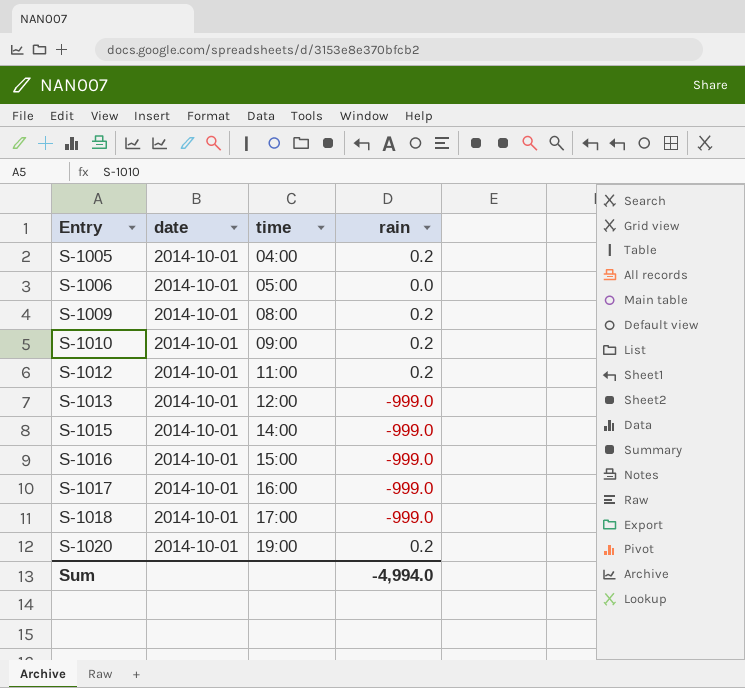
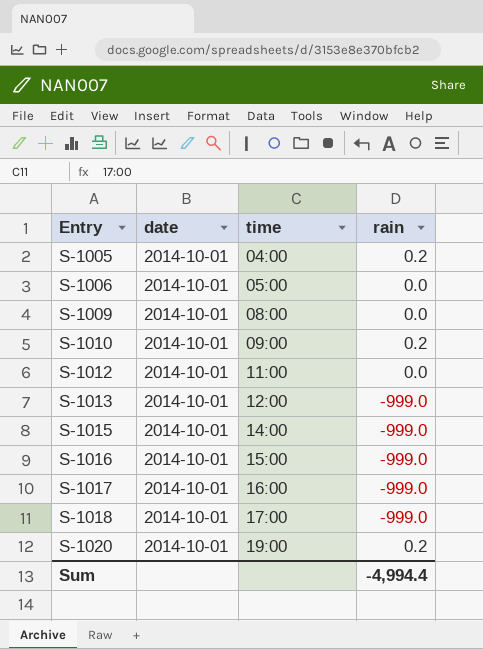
S-1009 | rain: 0.2 -> 0.0
S-1012 | rain: 0.2 -> 0.0
Sum | rain: -4,994.0 -> -4,994.4

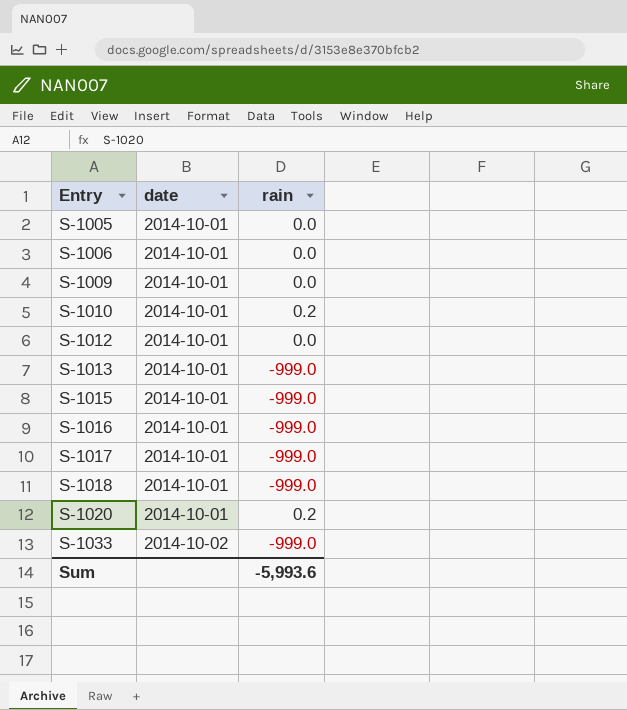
column time | position: 3 -> none
S-1005 | rain: 0.2 -> 0.0
row S-1033: none -> 2014-10-02 | -999.0
Sum | rain: -4,994.4 -> -5,993.6

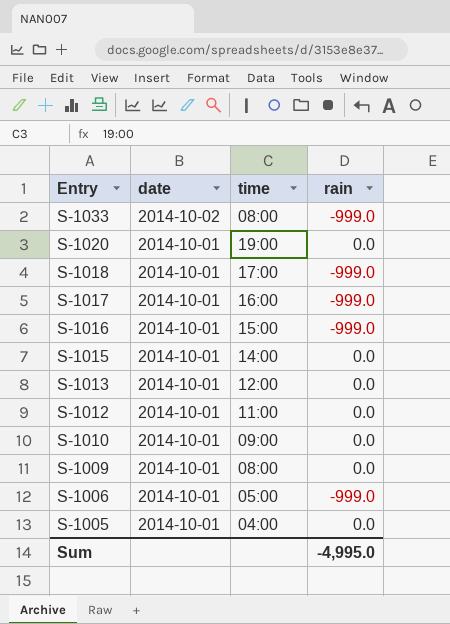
row order: Entry ascending -> Entry descending
column time | position: none -> 3
S-1020 | rain: 0.2 -> 0.0
S-1015 | rain: -999.0 -> 0.0
S-1013 | rain: -999.0 -> 0.0
S-1010 | rain: 0.2 -> 0.0
S-1006 | rain: 0.0 -> -999.0
Sum | rain: -5,993.6 -> -4,995.0

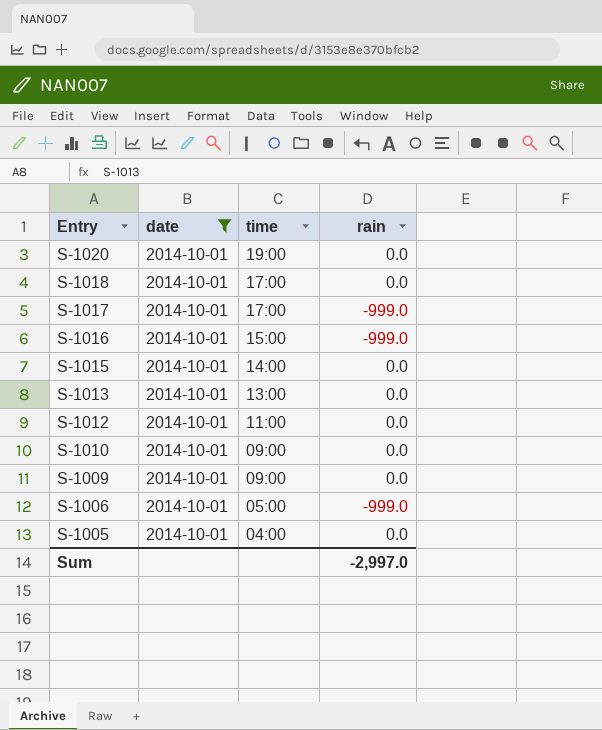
filter: none -> date = 2014-10-01
S-1018 | rain: -999.0 -> 0.0
S-1017 | time: 16:00 -> 17:00
S-1013 | time: 12:00 -> 13:00
S-1009 | time: 08:00 -> 09:00
Sum | rain: -4,995.0 -> -2,997.0

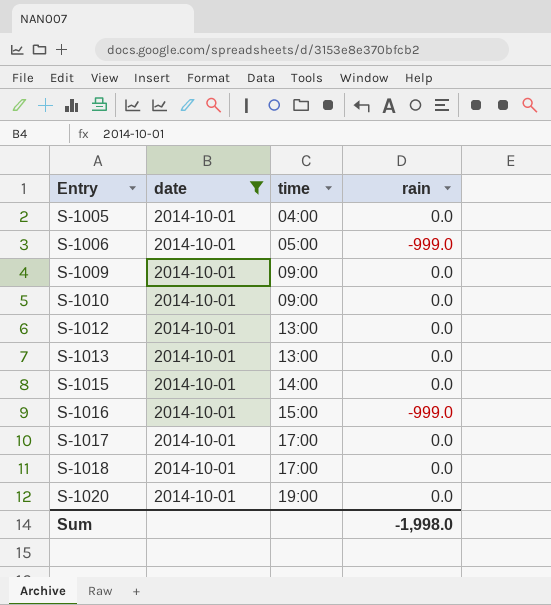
row order: Entry descending -> Entry ascending
S-1012 | time: 11:00 -> 13:00
S-1017 | rain: -999.0 -> 0.0
Sum | rain: -2,997.0 -> -1,998.0

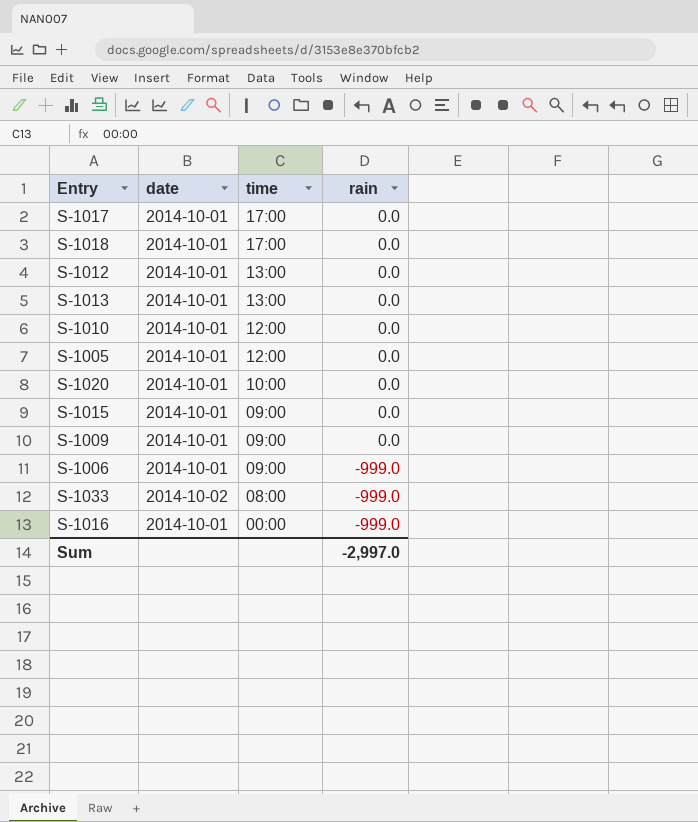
filter: date = 2014-10-01 -> none
row order: Entry ascending -> time descending
S-1010 | time: 09:00 -> 12:00
S-1005 | time: 04:00 -> 12:00
S-1020 | time: 19:00 -> 10:00
S-1015 | time: 14:00 -> 09:00
S-1006 | time: 05:00 -> 09:00
S-1016 | time: 15:00 -> 00:00
Sum | rain: -1,998.0 -> -2,997.0

